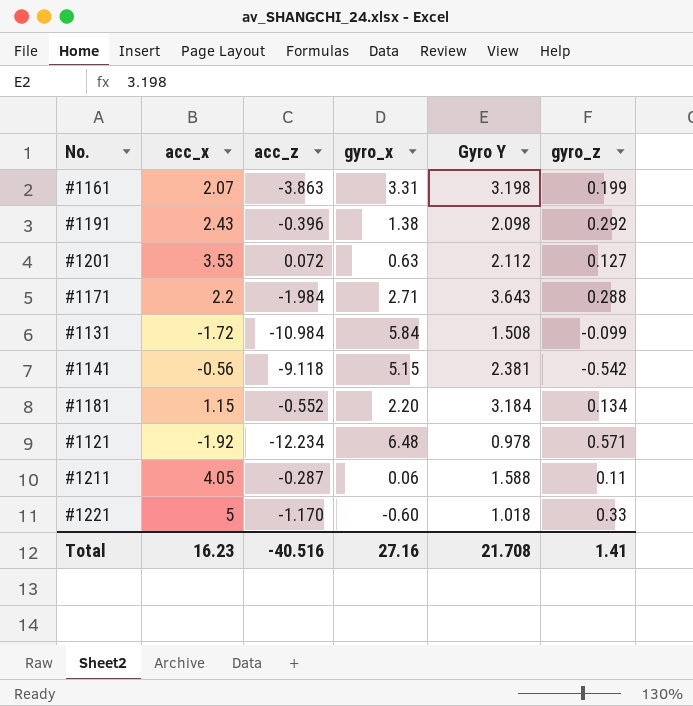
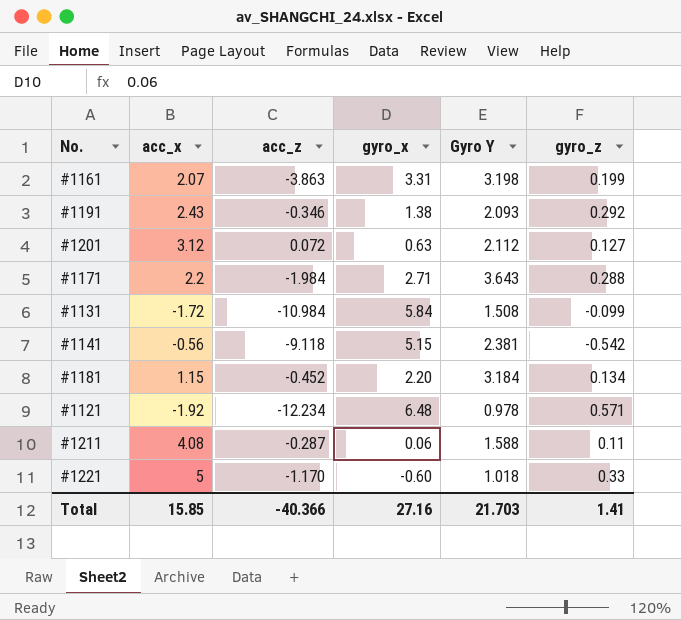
#1191 | acc_z: -0.396 -> -0.346
#1191 | Gyro Y: 2.098 -> 2.093
#1201 | acc_x: 3.53 -> 3.12
#1181 | acc_z: -0.552 -> -0.452
#1211 | acc_x: 4.05 -> 4.08
Total | acc_x: 16.23 -> 15.85
Total | acc_z: -40.516 -> -40.366
Total | Gyro Y: 21.708 -> 21.703

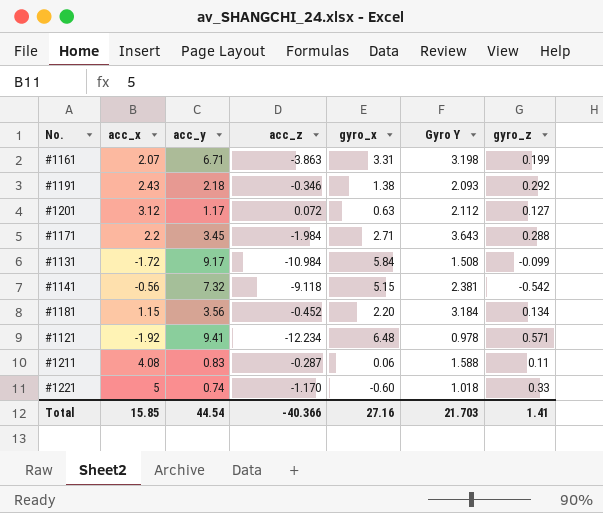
column acc_y | position: none -> 3

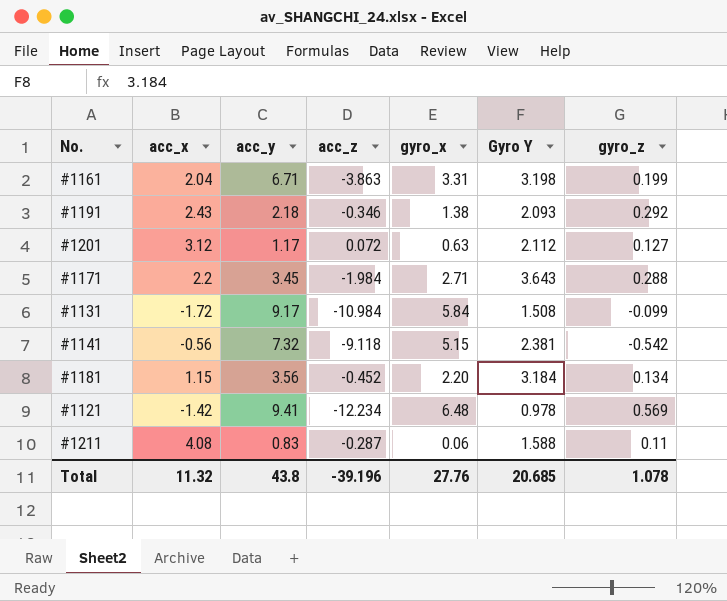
row #1221: 5 | 0.74 | -1.170 | -0.60 | 1.018 | 0.33 -> none
#1161 | acc_x: 2.07 -> 2.04
#1121 | acc_x: -1.92 -> -1.42
#1121 | gyro_z: 0.571 -> 0.569
Total | acc_x: 15.85 -> 11.32
Total | acc_y: 44.54 -> 43.8
Total | acc_z: -40.366 -> -39.196
Total | gyro_x: 27.16 -> 27.76
Total | Gyro Y: 21.703 -> 20.685
Total | gyro_z: 1.41 -> 1.078

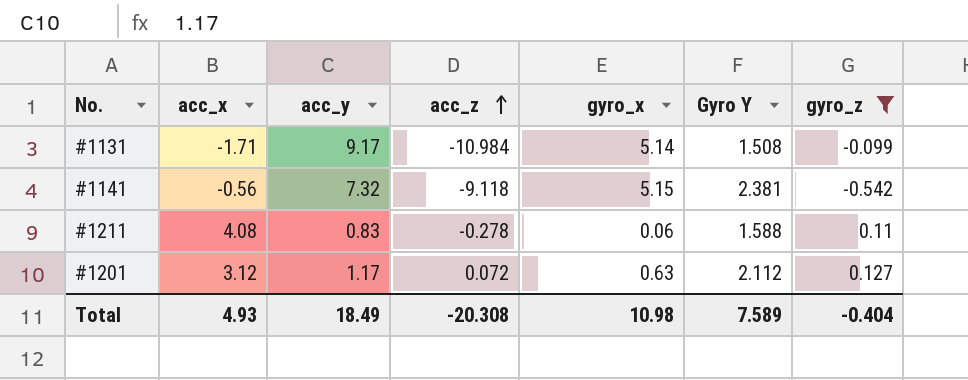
filter: none -> gyro_z <= 0.127
row order: none -> acc_z ascending
#1131 | acc_x: -1.72 -> -1.71
#1131 | gyro_x: 5.84 -> 5.14
#1211 | acc_z: -0.287 -> -0.278
Total | acc_x: 11.32 -> 4.93
Total | acc_y: 43.8 -> 18.49
Total | acc_z: -39.196 -> -20.308
Total | gyro_x: 27.76 -> 10.98
Total | Gyro Y: 20.685 -> 7.589
Total | gyro_z: 1.078 -> -0.404

